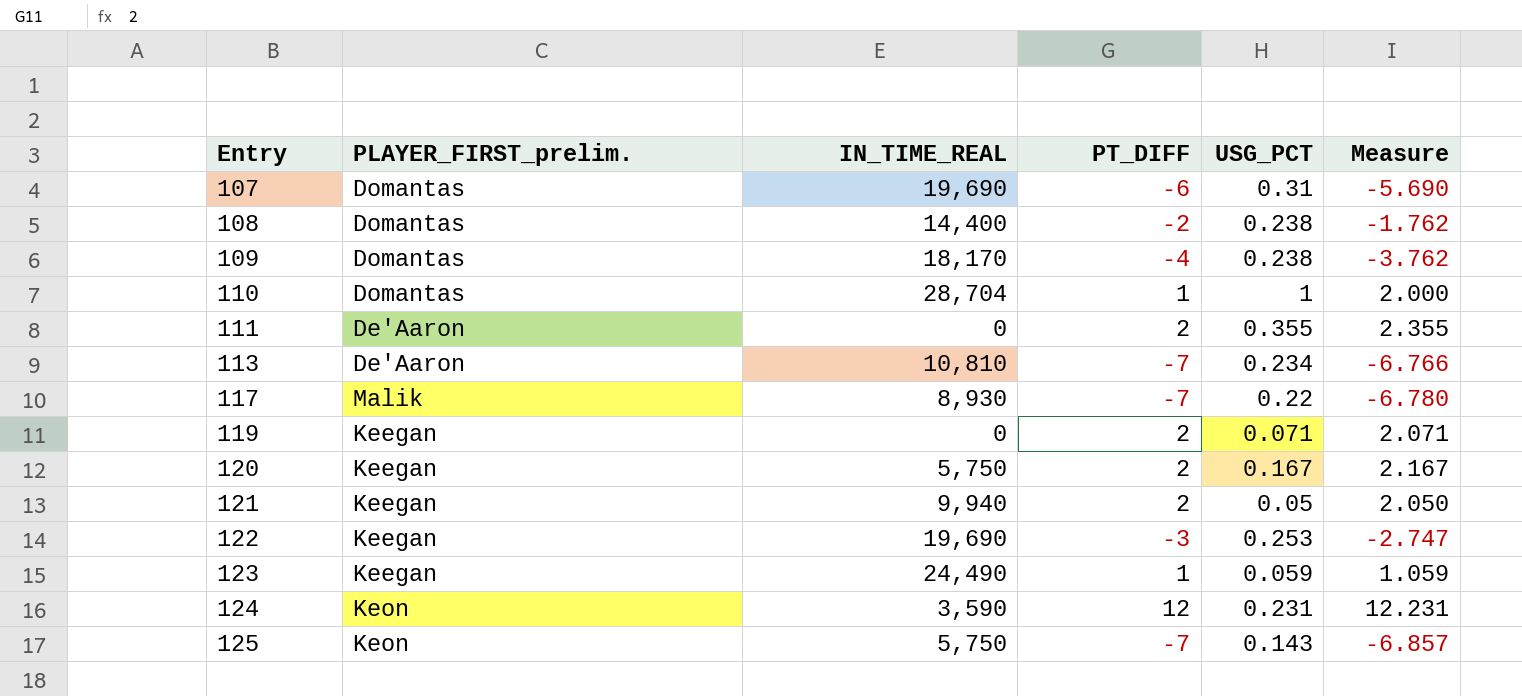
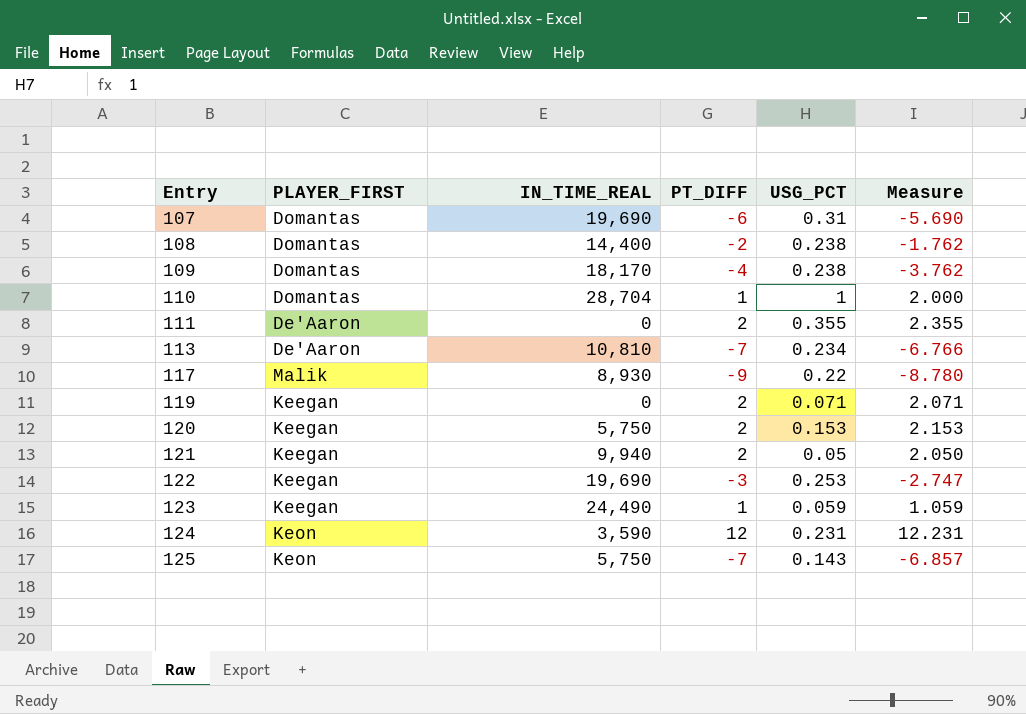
column name: PLAYER_FIRST_prelim. -> PLAYER_FIRST
117 | PT_DIFF: -7 -> -9
117 | Measure: -6.780 -> -8.780
120 | USG_PCT: 0.167 -> 0.153
120 | Measure: 2.167 -> 2.153

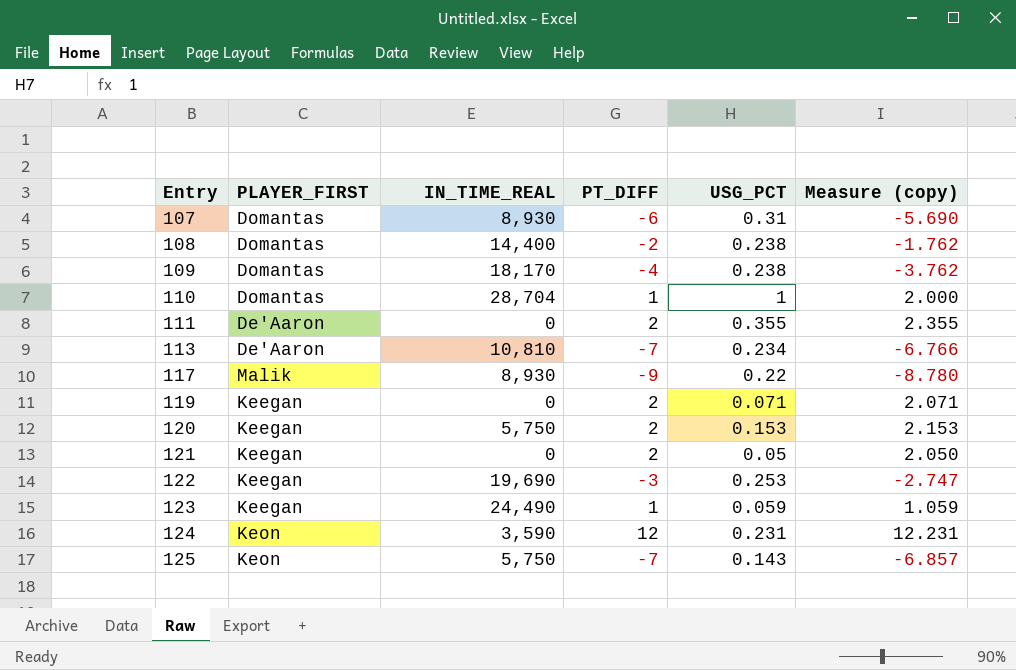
column name: Measure -> Measure (copy)
107 | IN_TIME_REAL: 19,690 -> 8,930
121 | IN_TIME_REAL: 9,940 -> 0

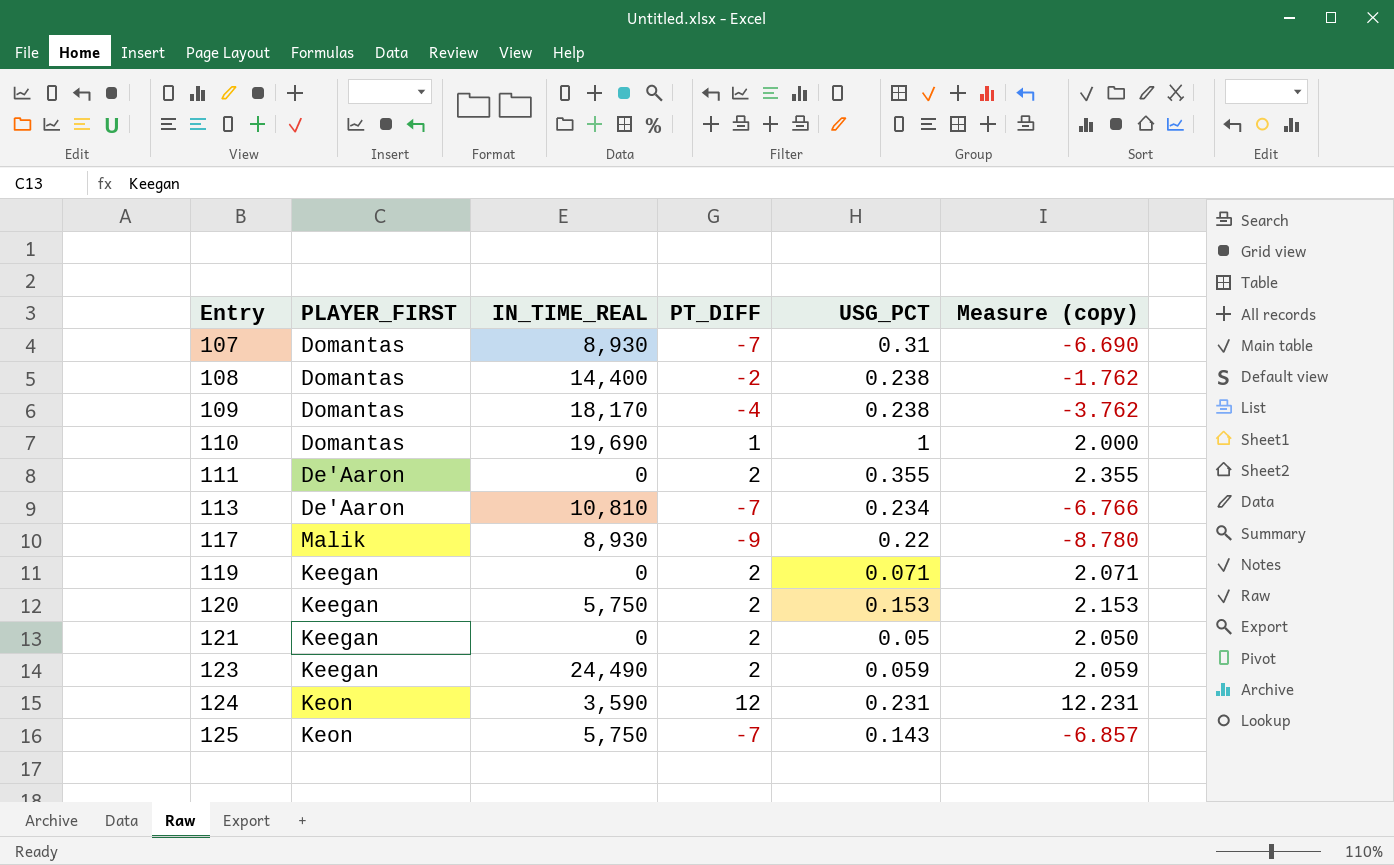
row 122: Keegan | 19,690 | -3 | 0.253 | -2.747 -> none
107 | PT_DIFF: -6 -> -7
107 | Measure (copy): -5.690 -> -6.690
110 | IN_TIME_REAL: 28,704 -> 19,690
123 | PT_DIFF: 1 -> 2
123 | Measure (copy): 1.059 -> 2.059

